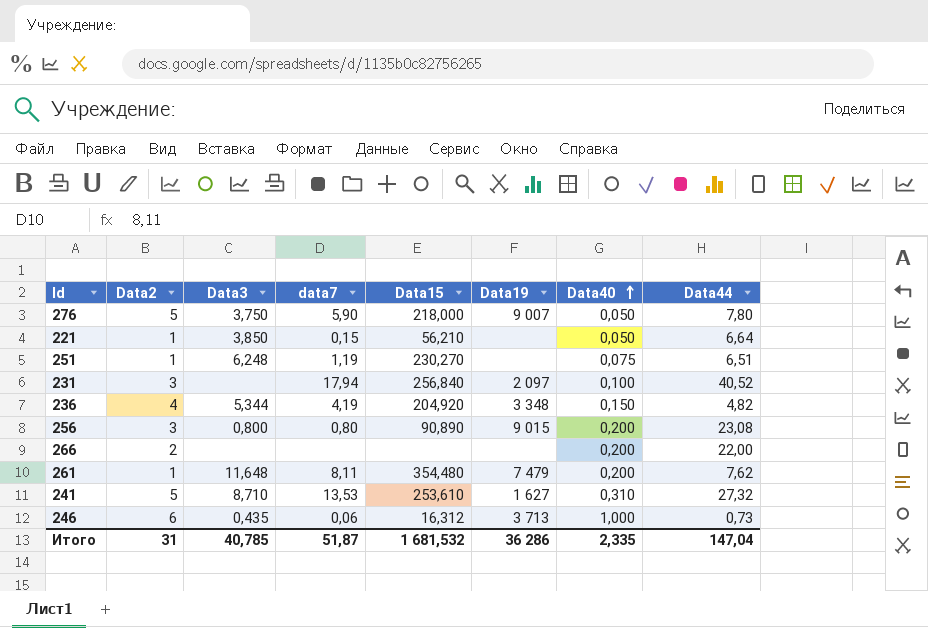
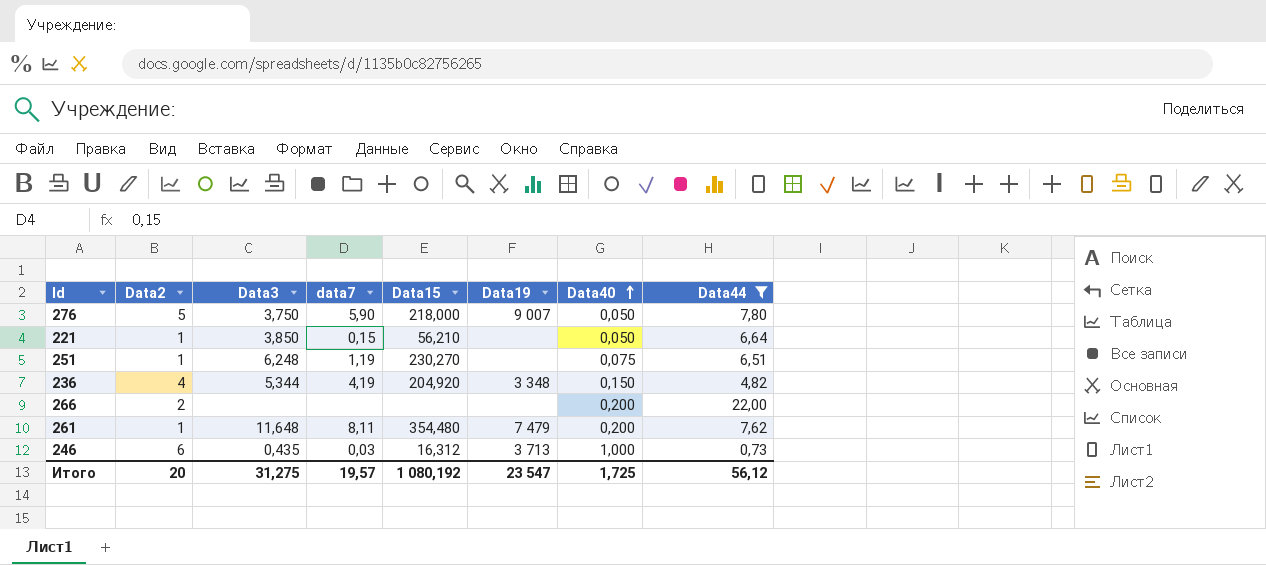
filter: none -> Data44 <= 22,00
246 | data7: 0,06 -> 0,03
Итого | Data2: 31 -> 20
Итого | Data3: 40,785 -> 31,275
Итого | data7: 51,87 -> 19,57
Итого | Data15: 1 681,532 -> 1 080,192
Итого | Data19: 36 286 -> 23 547
Итого | Data40: 2,335 -> 1,725
Итого | Data44: 147,04 -> 56,12

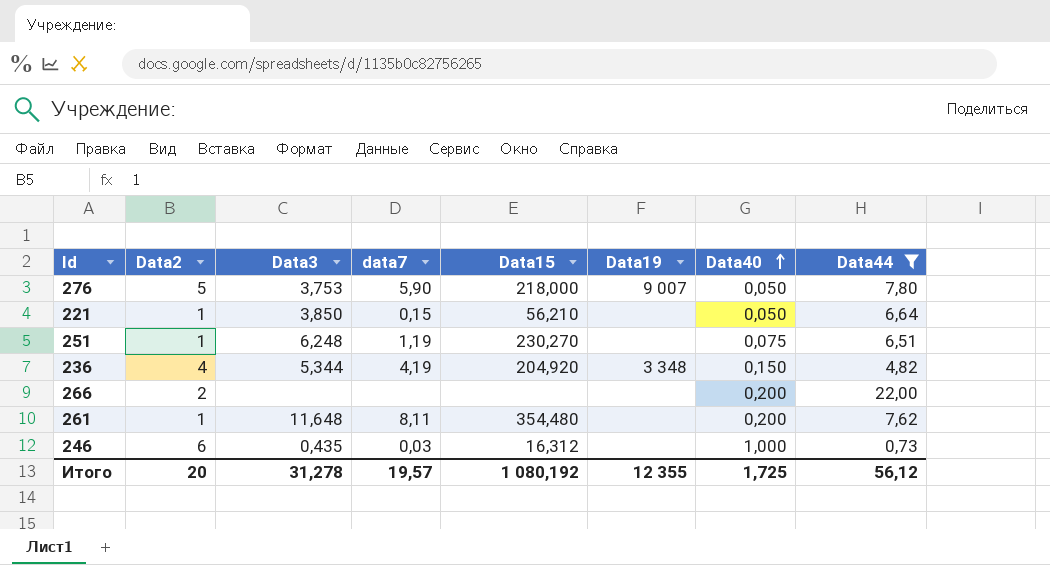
276 | Data3: 3,750 -> 3,753
261 | Data19: 7 479 -> none
246 | Data19: 3 713 -> none
Итого | Data3: 31,275 -> 31,278
Итого | Data19: 23 547 -> 12 355

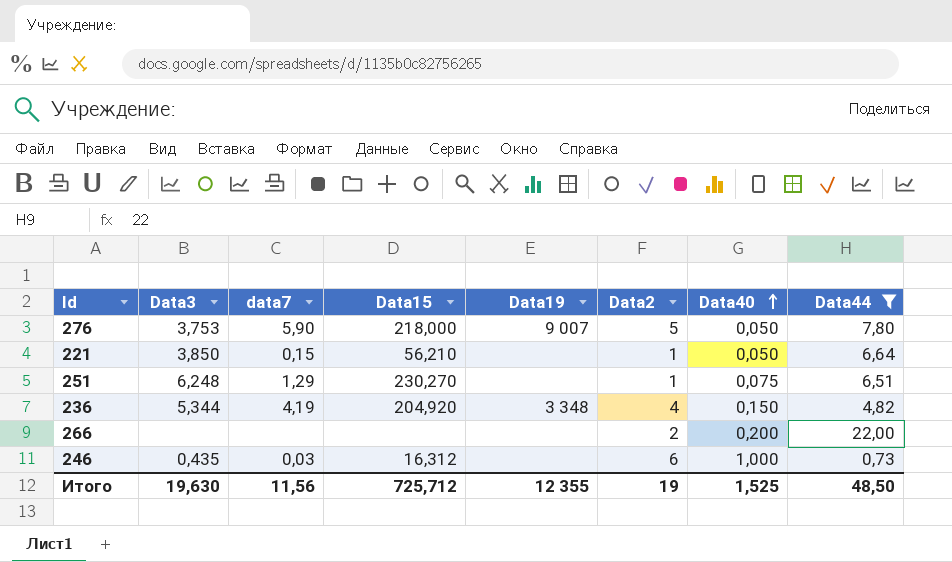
column Data2 | position: 2 -> 6
row 261: 1 | 11,648 | 8,11 | 354,480 | none | 0,200 | 7,62 -> none
251 | data7: 1,19 -> 1,29
Итого | Data3: 31,278 -> 19,630
Итого | data7: 19,57 -> 11,56
Итого | Data15: 1 080,192 -> 725,712
Итого | Data2: 20 -> 19
Итого | Data40: 1,725 -> 1,525
Итого | Data44: 56,12 -> 48,50

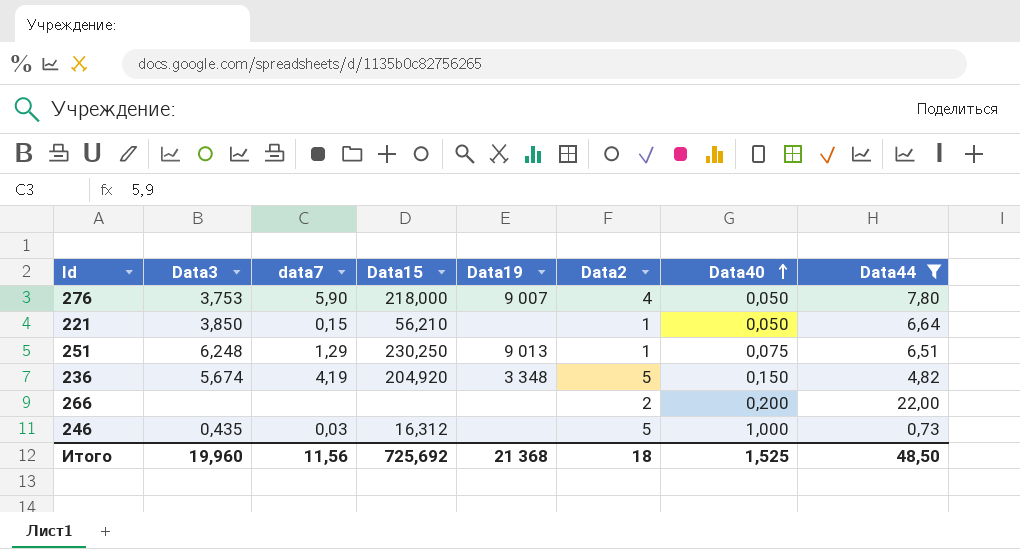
276 | Data2: 5 -> 4
251 | Data15: 230,270 -> 230,250
251 | Data19: none -> 9 013
236 | Data3: 5,344 -> 5,674
236 | Data2: 4 -> 5
246 | Data2: 6 -> 5
Итого | Data3: 19,630 -> 19,960
Итого | Data15: 725,712 -> 725,692
Итого | Data19: 12 355 -> 21 368
Итого | Data2: 19 -> 18

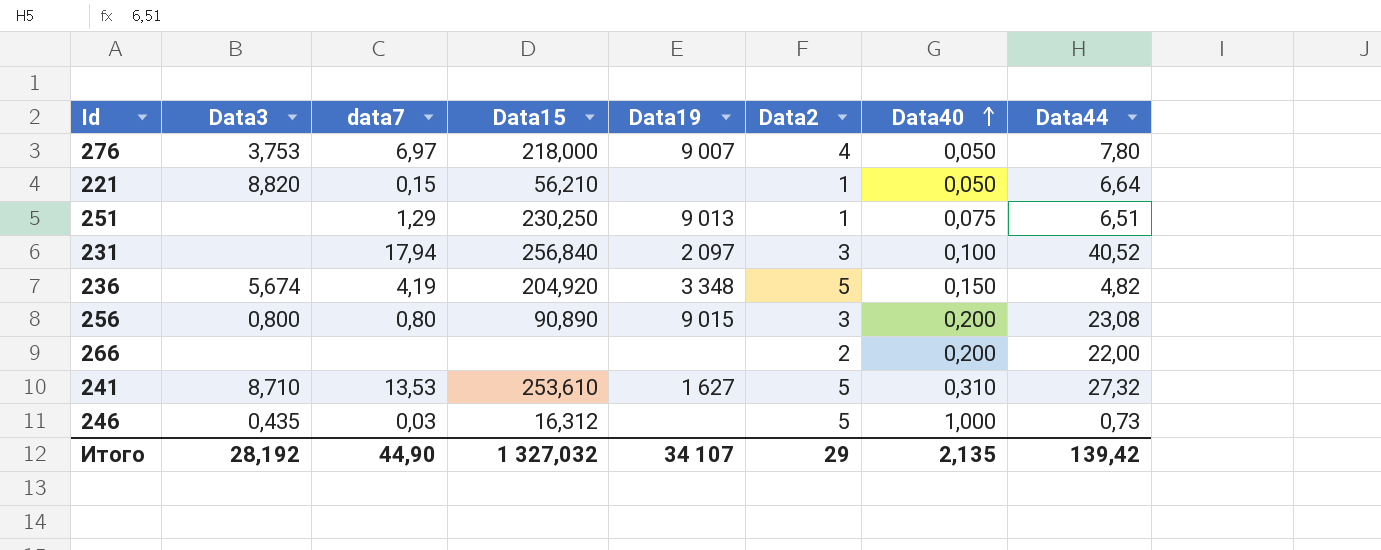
filter: Data44 <= 22,00 -> none
276 | data7: 5,90 -> 6,97
221 | Data3: 3,850 -> 8,820
251 | Data3: 6,248 -> none
Итого | Data3: 19,960 -> 28,192
Итого | data7: 11,56 -> 44,90
Итого | Data15: 725,692 -> 1 327,032
Итого | Data19: 21 368 -> 34 107
Итого | Data2: 18 -> 29
Итого | Data40: 1,525 -> 2,135
Итого | Data44: 48,50 -> 139,42

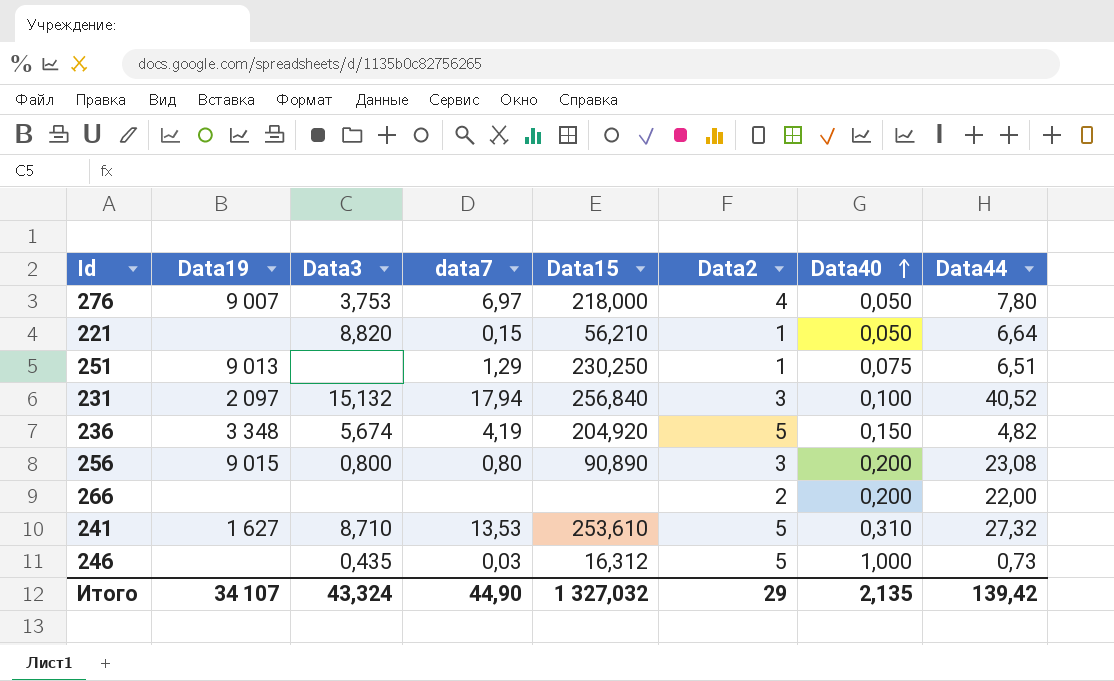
column Data19 | position: 5 -> 2
231 | Data3: none -> 15,132
Итого | Data3: 28,192 -> 43,324

